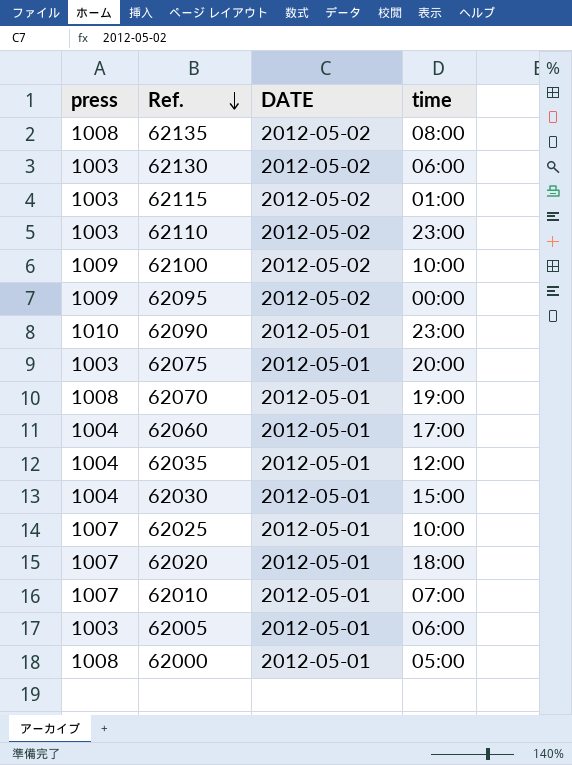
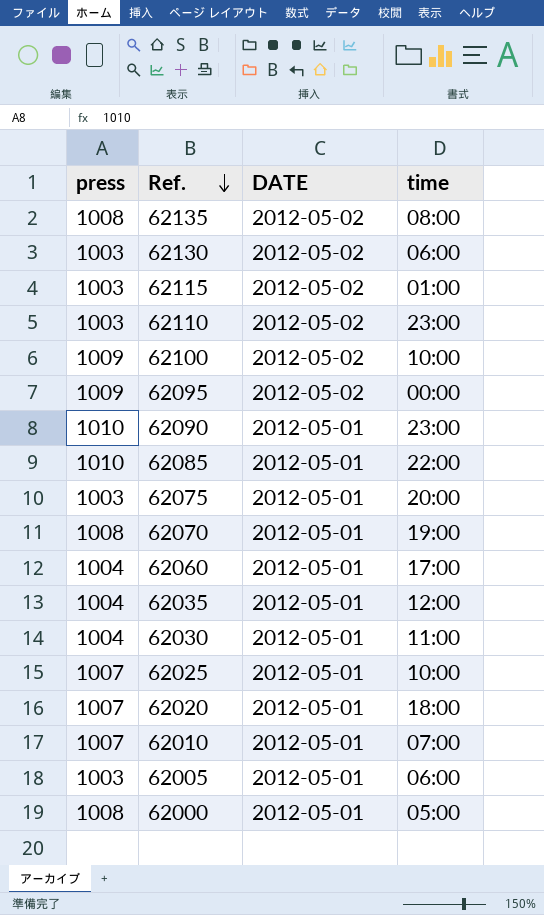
row 62085: none -> 1010 | 2012-05-01 | 22:00
62030 | time: 15:00 -> 11:00

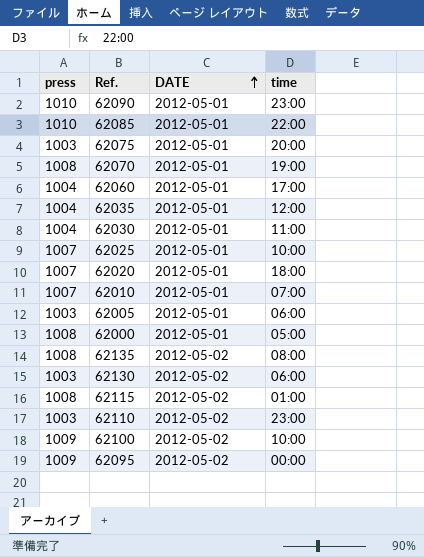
row order: Ref. descending -> DATE ascending
62115 | press: 1003 -> 1008

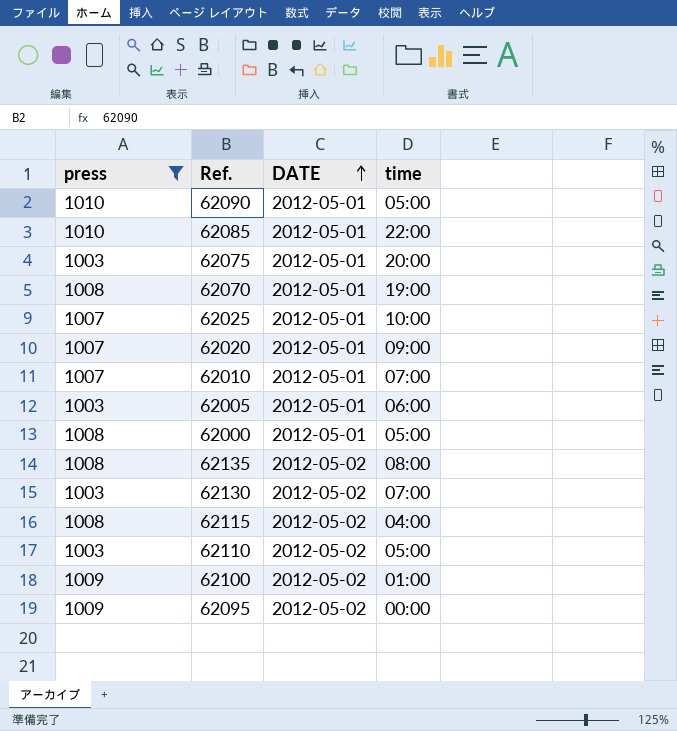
filter: none -> press != 1004
62090 | time: 23:00 -> 05:00
62020 | time: 18:00 -> 09:00
62130 | time: 06:00 -> 07:00
62115 | time: 01:00 -> 04:00
62110 | time: 23:00 -> 05:00
62100 | time: 10:00 -> 01:00

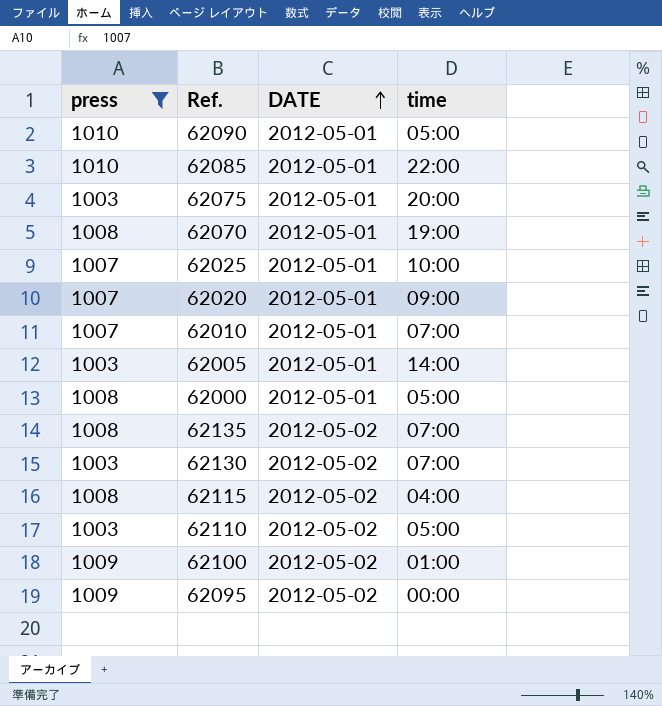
62005 | time: 06:00 -> 14:00
62135 | time: 08:00 -> 07:00

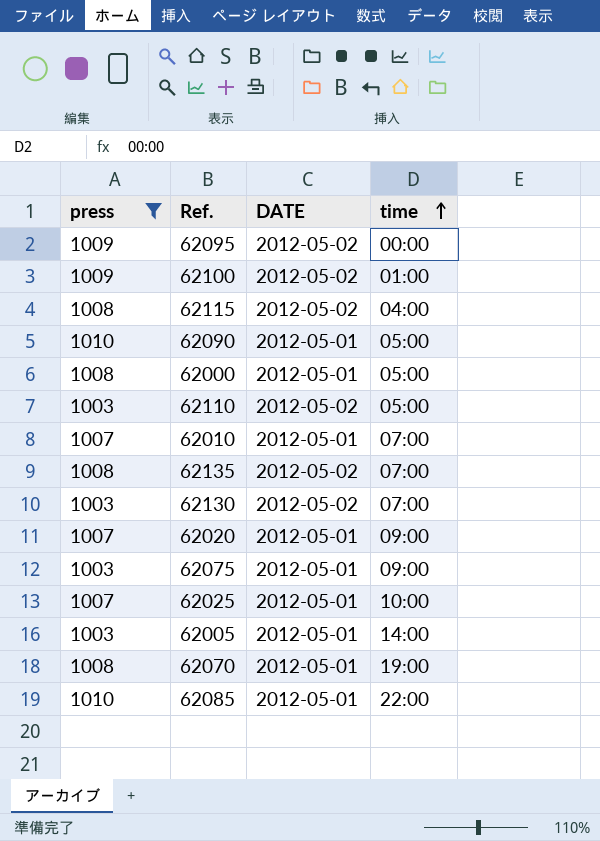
row order: DATE ascending -> time ascending
62075 | time: 20:00 -> 09:00

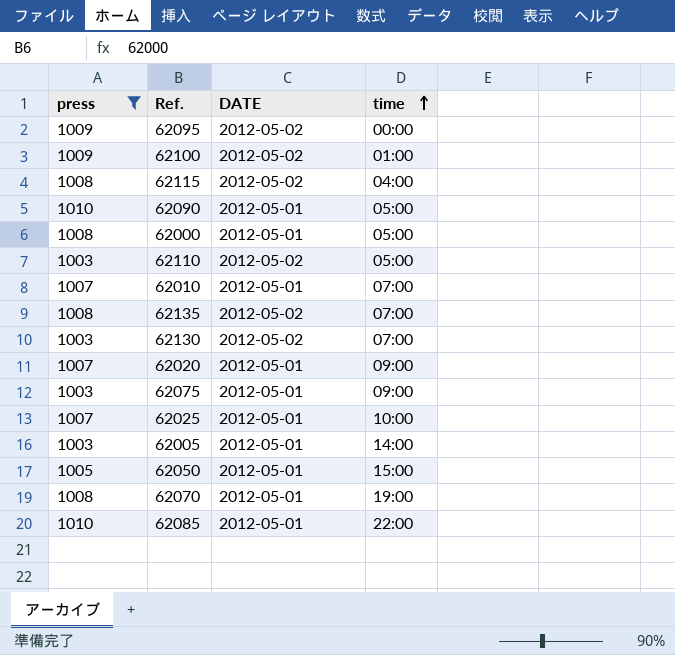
row 62050: none -> 1005 | 2012-05-01 | 15:00

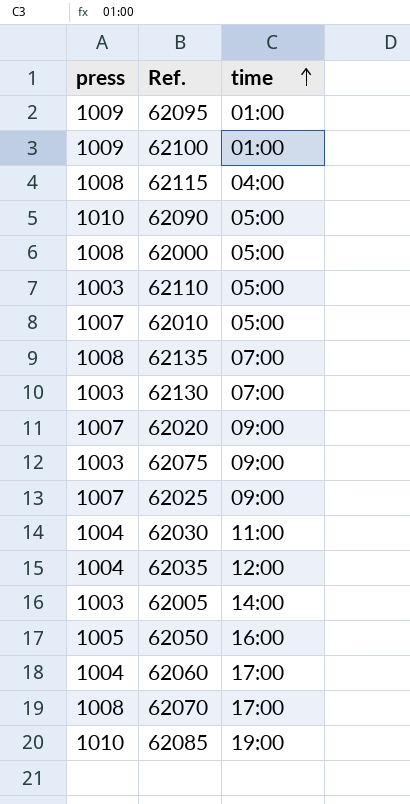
filter: press != 1004 -> none
column DATE | position: 3 -> none
62095 | time: 00:00 -> 01:00
62010 | time: 07:00 -> 05:00
62025 | time: 10:00 -> 09:00
62050 | time: 15:00 -> 16:00
62070 | time: 19:00 -> 17:00
62085 | time: 22:00 -> 19:00

